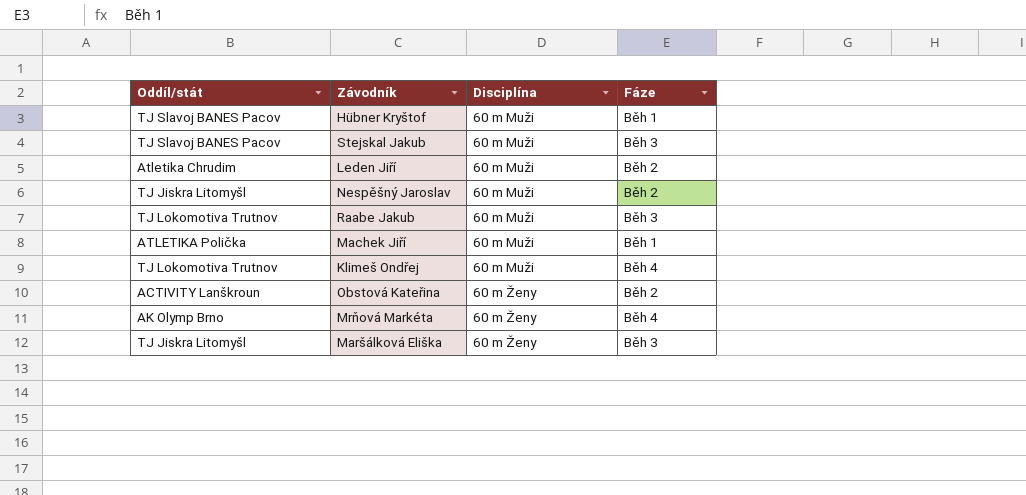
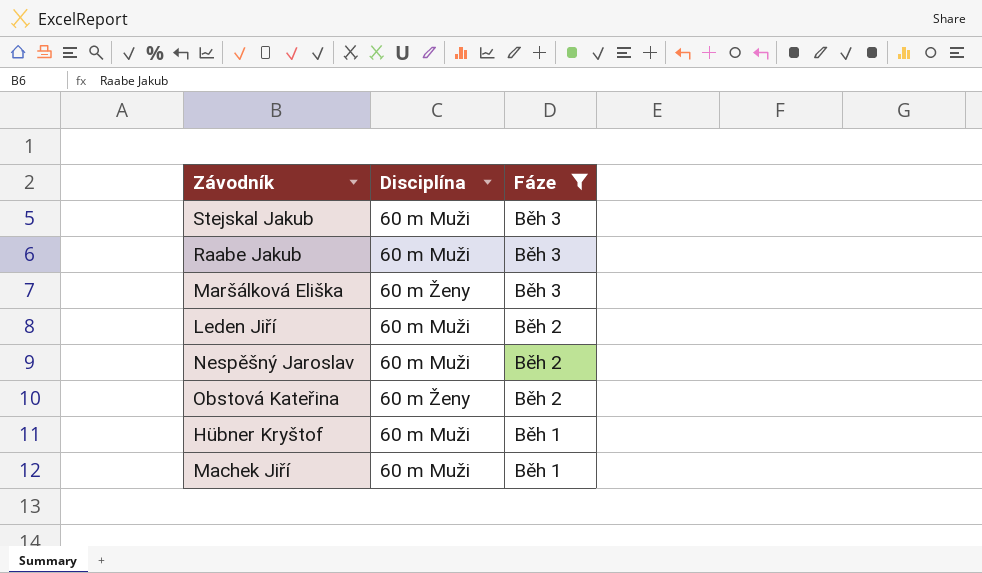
filter: none -> Fáze != Běh 4
row order: Disciplína ascending -> Fáze descending
column Oddíl/stát | position: 1 -> none

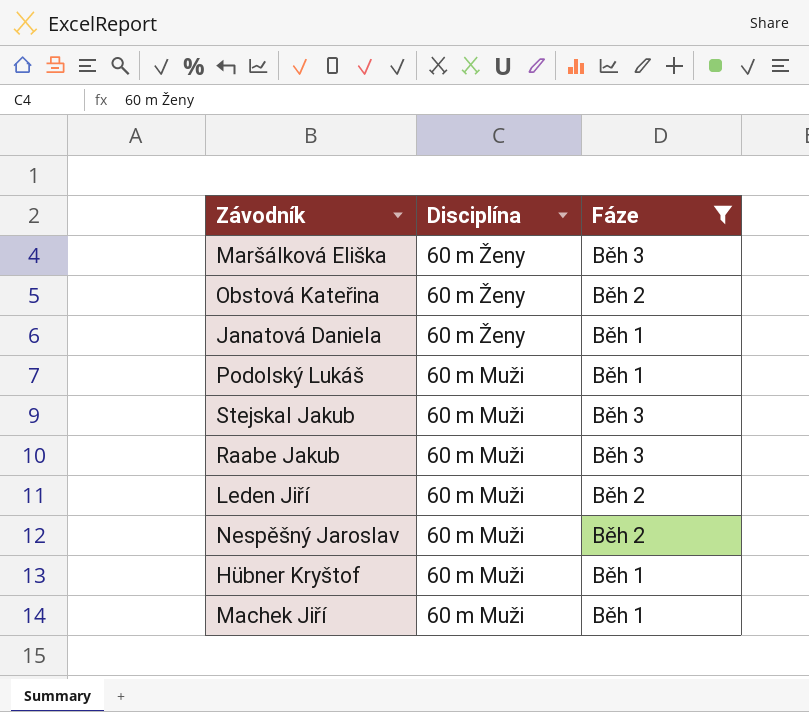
row order: Fáze descending -> Disciplína descending
row Janatová Daniela: none -> 60 m Ženy | Běh 1
row Podolský Lukáš: none -> 60 m Muži | Běh 1

